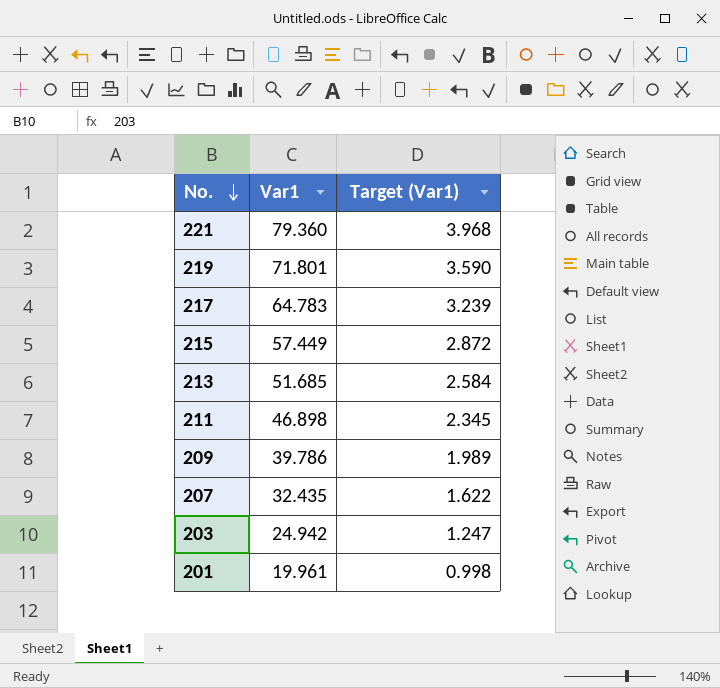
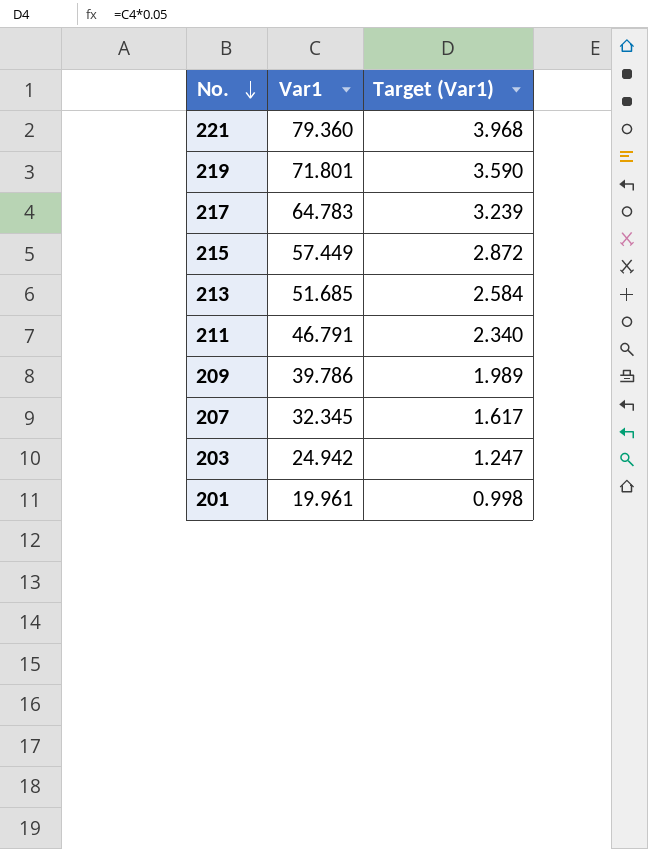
211 | Var1: 46.898 -> 46.791
211 | Target (Var1): 2.345 -> 2.340
207 | Var1: 32.435 -> 32.345
207 | Target (Var1): 1.622 -> 1.617

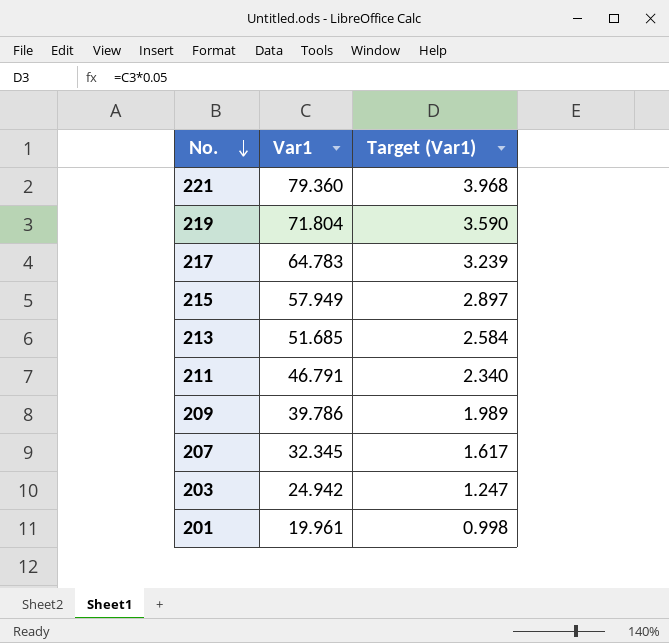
219 | Var1: 71.801 -> 71.804
215 | Var1: 57.449 -> 57.949
215 | Target (Var1): 2.872 -> 2.897

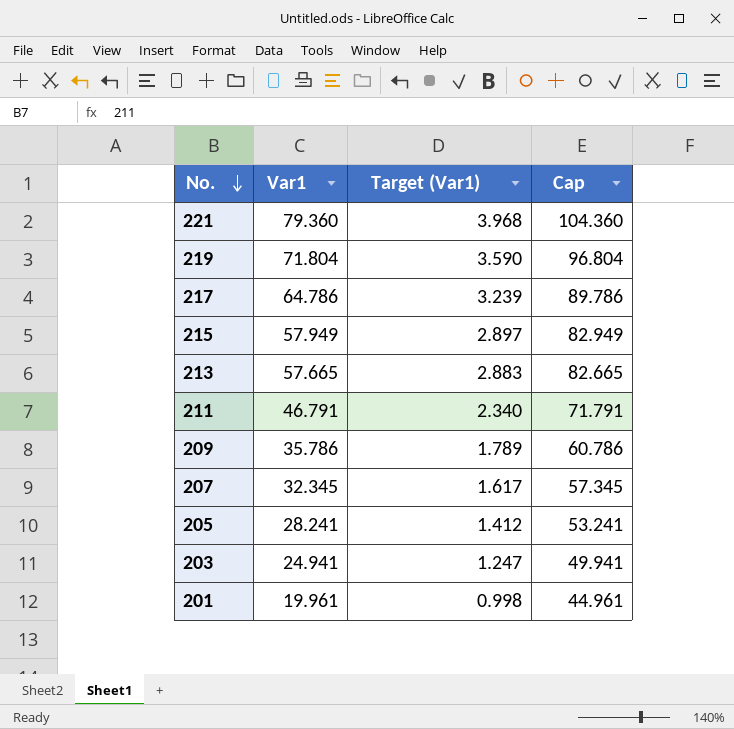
column Cap | formula: none -> [Var1] + 25
217 | Var1: 64.783 -> 64.786
213 | Var1: 51.685 -> 57.665
213 | Target (Var1): 2.584 -> 2.883
209 | Var1: 39.786 -> 35.786
209 | Target (Var1): 1.989 -> 1.789
row 205: none -> 28.241 | 1.412 | 53.241
203 | Var1: 24.942 -> 24.941

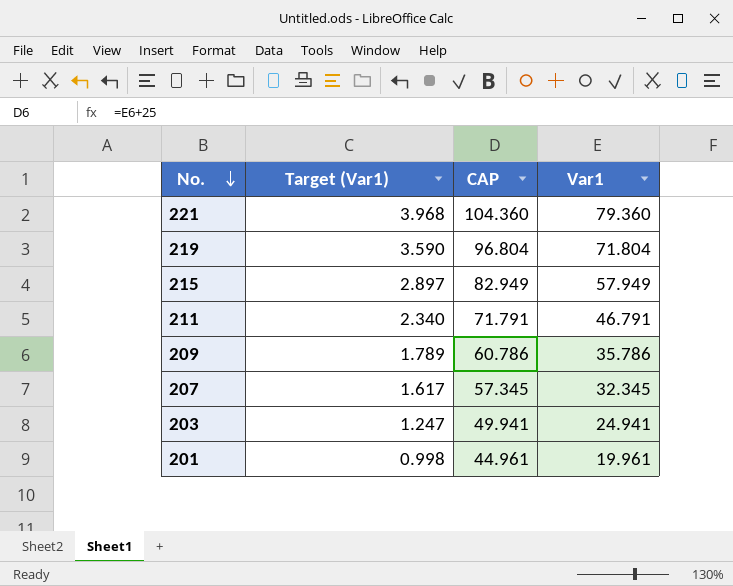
column name: Cap -> CAP
column Var1 | position: 2 -> 4
row 217: 64.786 | 3.239 | 89.786 -> none
row 213: 57.665 | 2.883 | 82.665 -> none
row 205: 28.241 | 1.412 | 53.241 -> none

